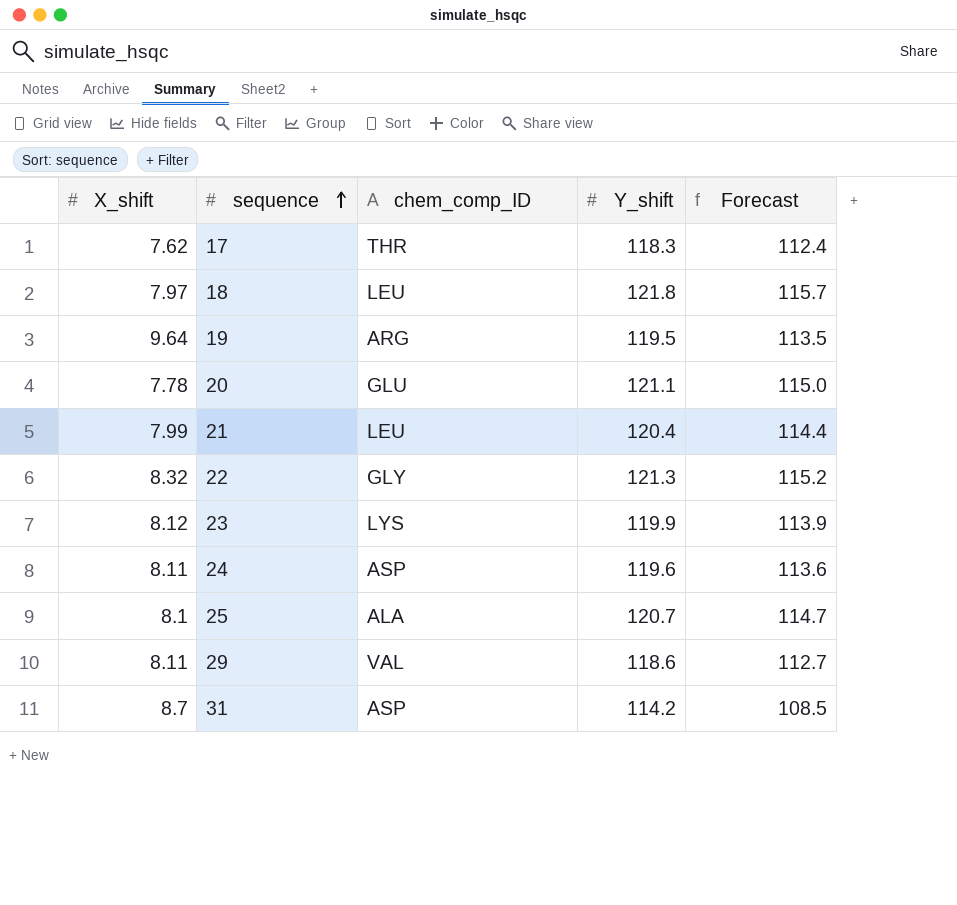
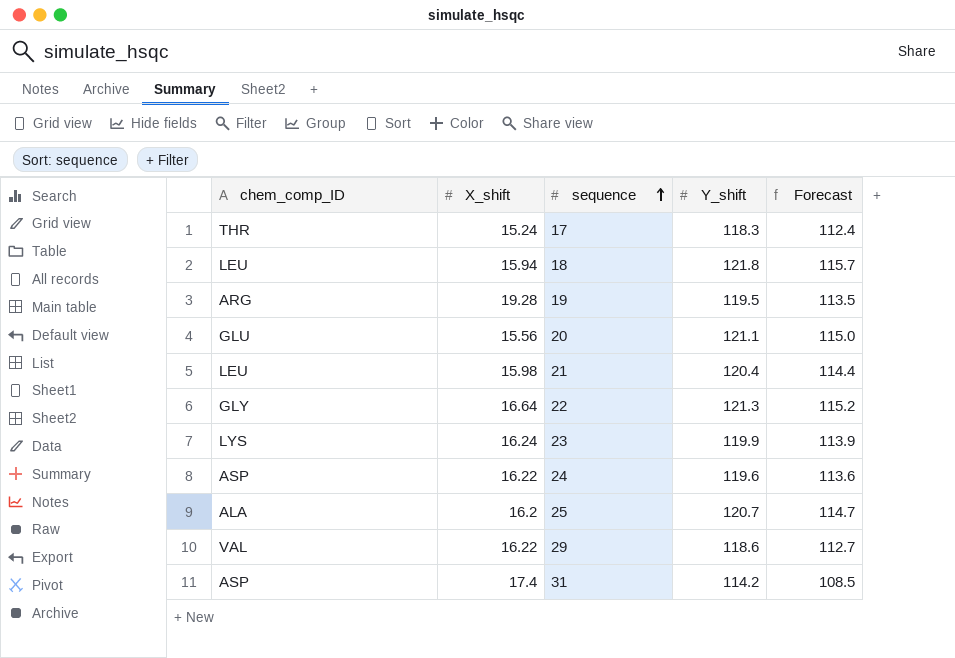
column chem_comp_ID | position: 3 -> 1
17 | X_shift: 7.62 -> 15.24
18 | X_shift: 7.97 -> 15.94
19 | X_shift: 9.64 -> 19.28
20 | X_shift: 7.78 -> 15.56
21 | X_shift: 7.99 -> 15.98
22 | X_shift: 8.32 -> 16.64
23 | X_shift: 8.12 -> 16.24
24 | X_shift: 8.11 -> 16.22
25 | X_shift: 8.1 -> 16.2
29 | X_shift: 8.11 -> 16.22
31 | X_shift: 8.7 -> 17.4

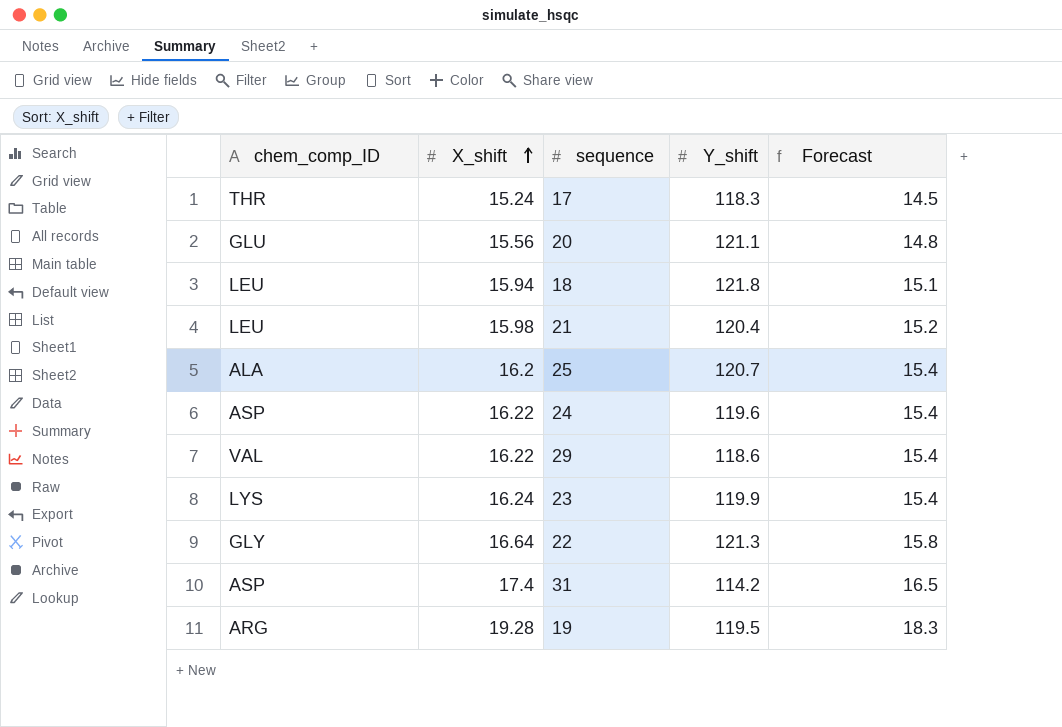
row order: sequence ascending -> X_shift ascending
column Forecast | formula: [Y_shift] * 0.95 -> [X_shift] * 0.95

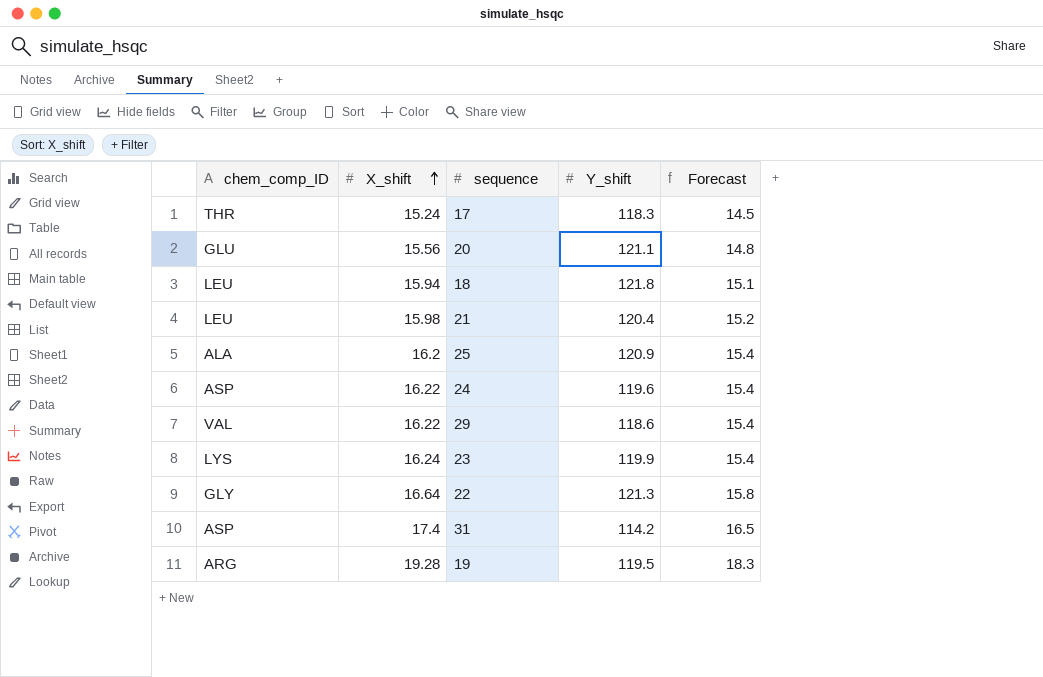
25 | Y_shift: 120.7 -> 120.9

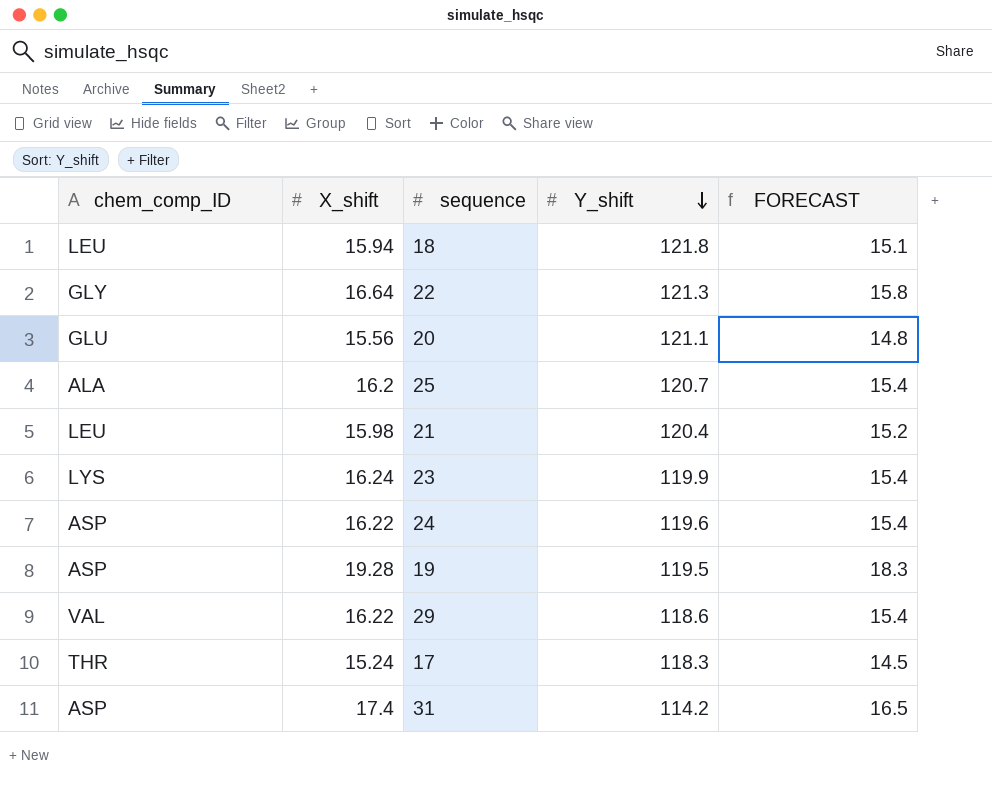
row order: X_shift ascending -> Y_shift descending
column name: Forecast -> FORECAST
25 | Y_shift: 120.9 -> 120.7
19 | chem_comp_ID: ARG -> ASP

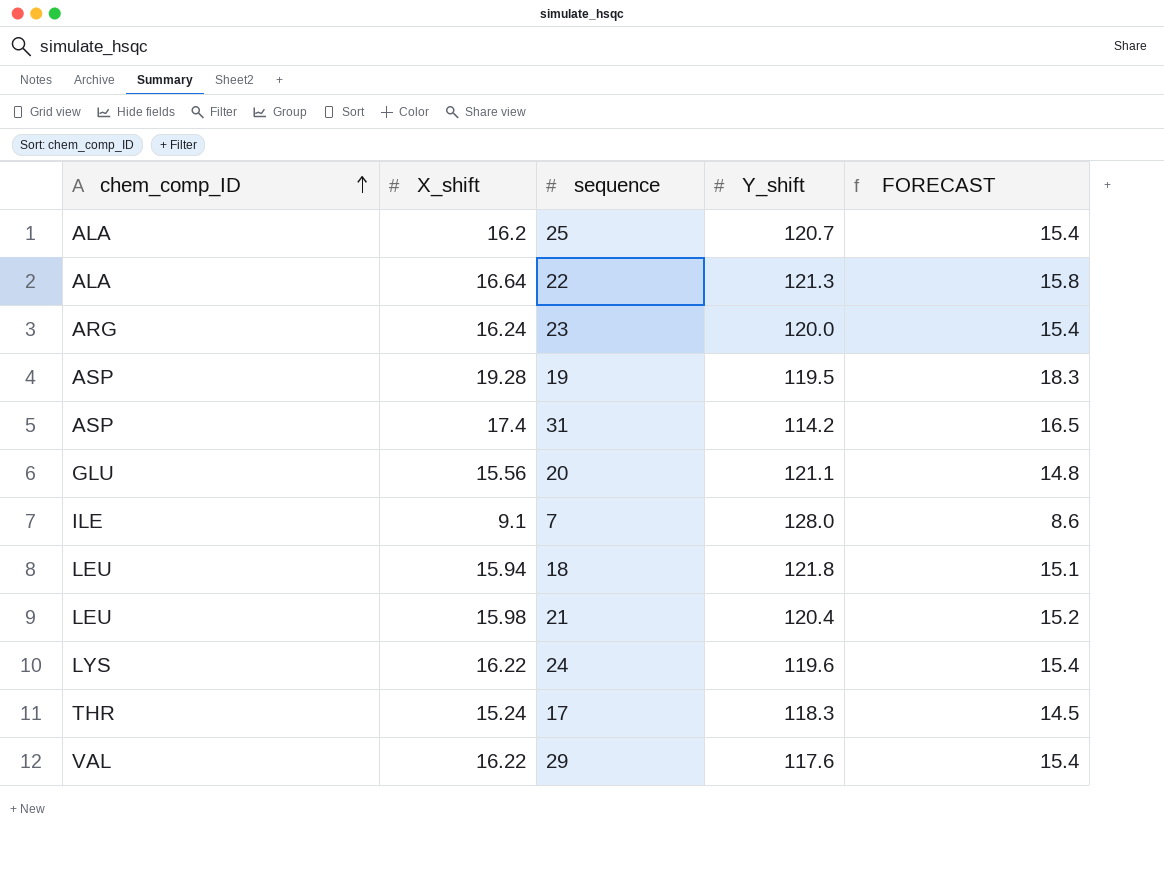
row order: Y_shift descending -> chem_comp_ID ascending
22 | chem_comp_ID: GLY -> ALA
23 | chem_comp_ID: LYS -> ARG
23 | Y_shift: 119.9 -> 120.0
row 7: none -> ILE | 9.1 | 128.0 | 8.6
24 | chem_comp_ID: ASP -> LYS
29 | Y_shift: 118.6 -> 117.6

